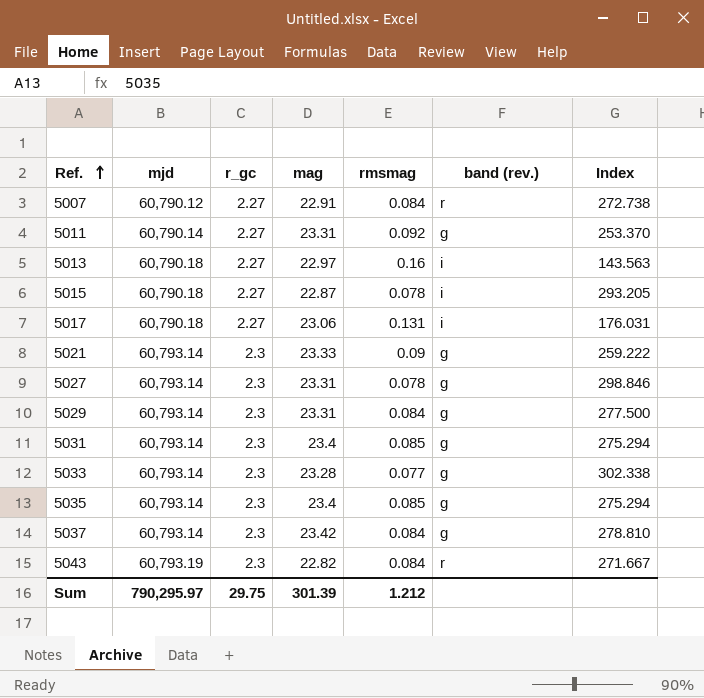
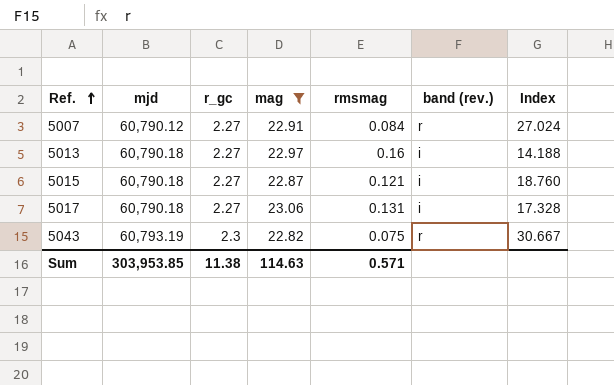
filter: none -> mag <= 23.06
column Index | formula: [mag] / [rmsmag] -> [r_gc] / [rmsmag]
5015 | rmsmag: 0.078 -> 0.121
5043 | rmsmag: 0.084 -> 0.075
Sum | mjd: 790,295.97 -> 303,953.85
Sum | r_gc: 29.75 -> 11.38
Sum | mag: 301.39 -> 114.63
Sum | rmsmag: 1.212 -> 0.571

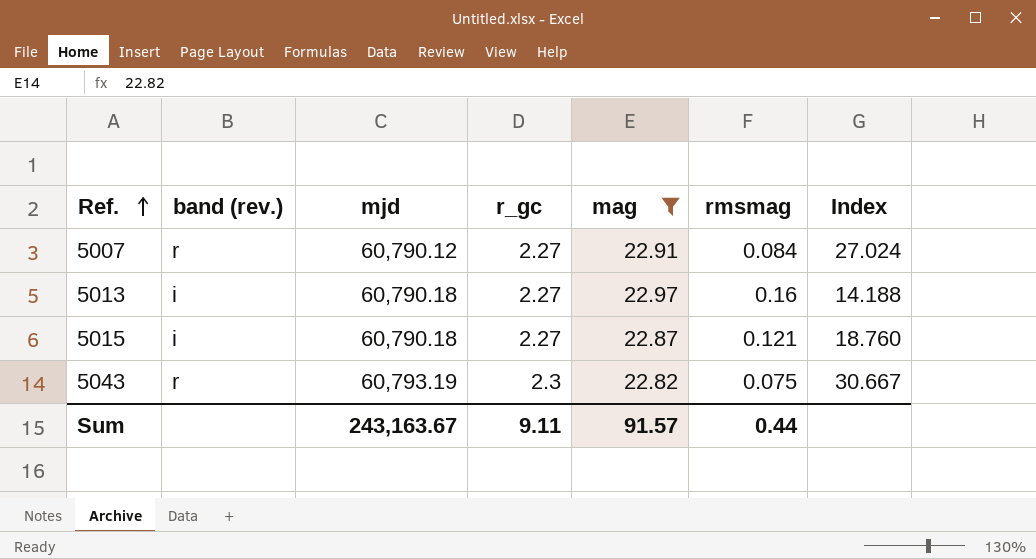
column band (rev.) | position: 6 -> 2
row 5017: 60,790.18 | 2.27 | 23.06 | 0.131 | i | 17.328 -> none
Sum | mjd: 303,953.85 -> 243,163.67
Sum | r_gc: 11.38 -> 9.11
Sum | mag: 114.63 -> 91.57
Sum | rmsmag: 0.571 -> 0.44

